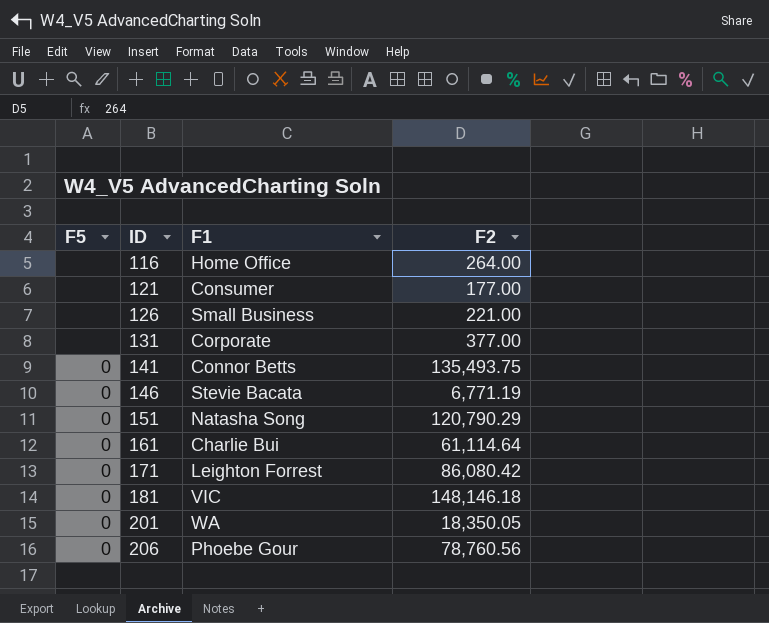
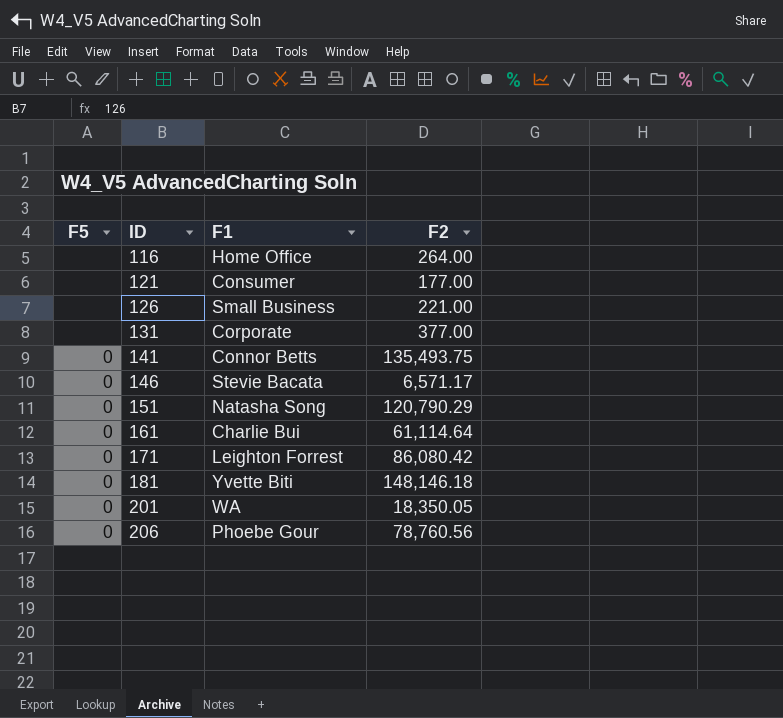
146 | F2: 6,771.19 -> 6,571.17
181 | F1: VIC -> Yvette Biti

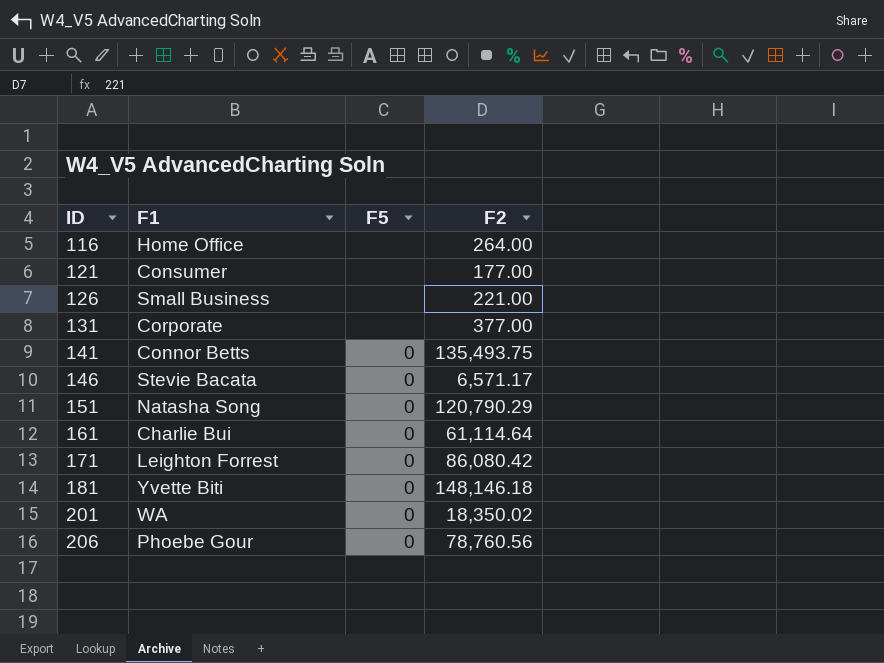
column F5 | position: 1 -> 3
201 | F2: 18,350.05 -> 18,350.02

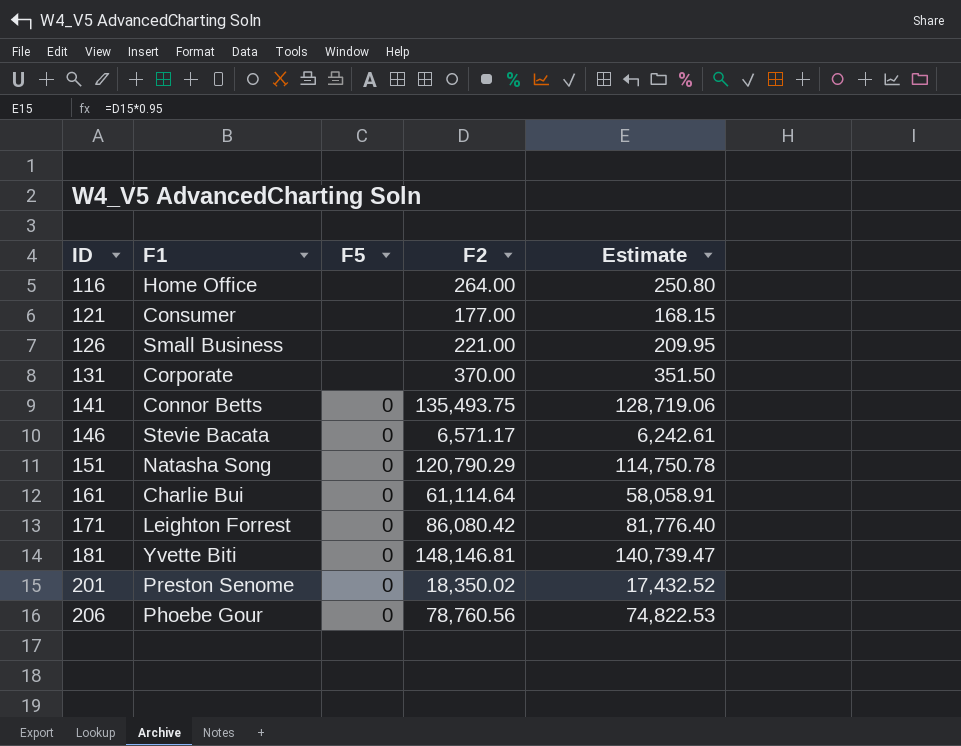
column Estimate | formula: none -> [F2] * 0.95
131 | F2: 377.00 -> 370.00
181 | F2: 148,146.18 -> 148,146.81
201 | F1: WA -> Preston Senome

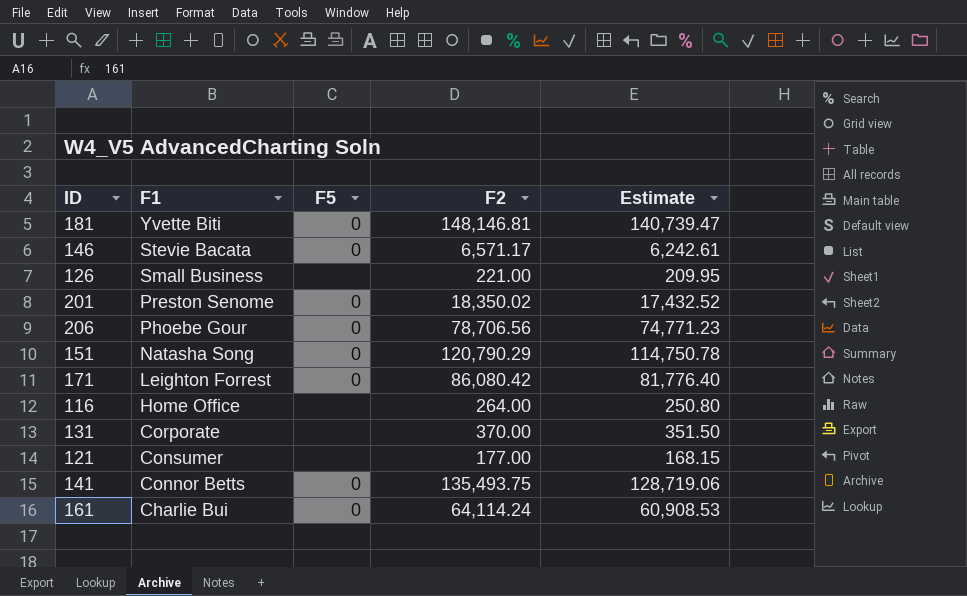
row order: ID ascending -> F1 descending
206 | F2: 78,760.56 -> 78,706.56
206 | Estimate: 74,822.53 -> 74,771.23
161 | F2: 61,114.64 -> 64,114.24
161 | Estimate: 58,058.91 -> 60,908.53

